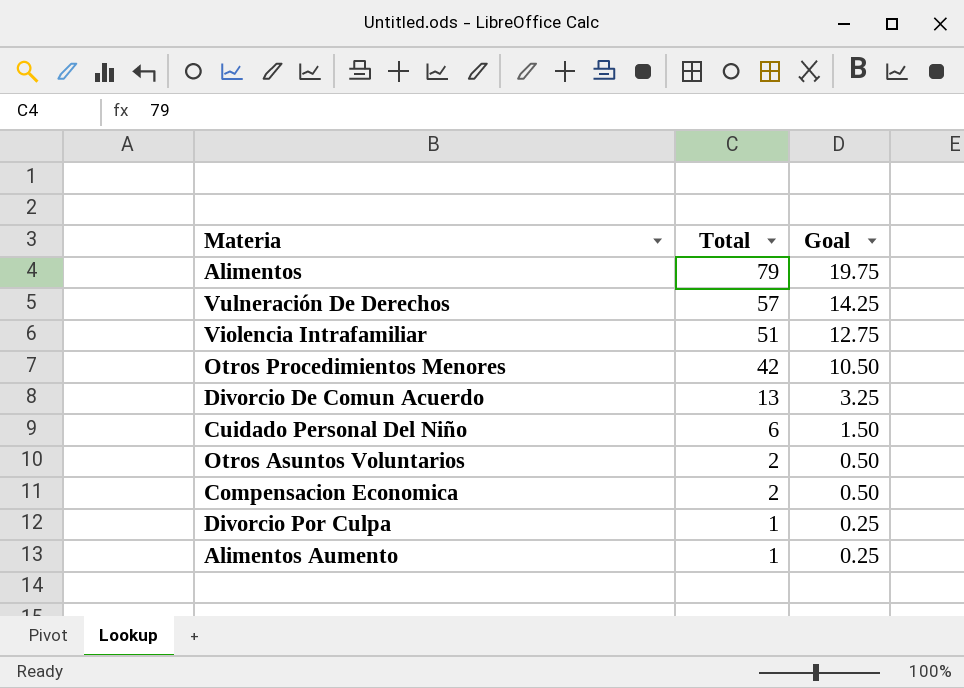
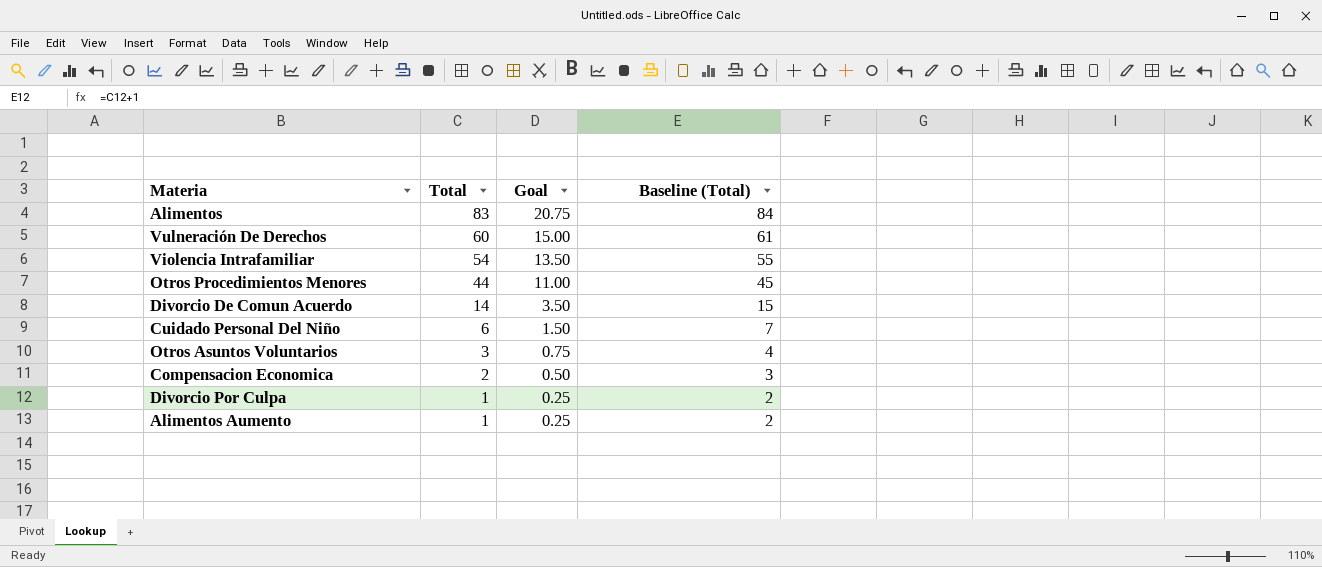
column Baseline (Total) | formula: none -> [Total] + 1
Alimentos | Total: 79 -> 83
Alimentos | Goal: 19.75 -> 20.75
Vulneración De Derechos | Total: 57 -> 60
Vulneración De Derechos | Goal: 14.25 -> 15.00
Violencia Intrafamiliar | Total: 51 -> 54
Violencia Intrafamiliar | Goal: 12.75 -> 13.50
Otros Procedimientos Menores | Total: 42 -> 44
Otros Procedimientos Menores | Goal: 10.50 -> 11.00
Divorcio De Comun Acuerdo | Total: 13 -> 14
Divorcio De Comun Acuerdo | Goal: 3.25 -> 3.50
Otros Asuntos Voluntarios | Total: 2 -> 3
Otros Asuntos Voluntarios | Goal: 0.50 -> 0.75

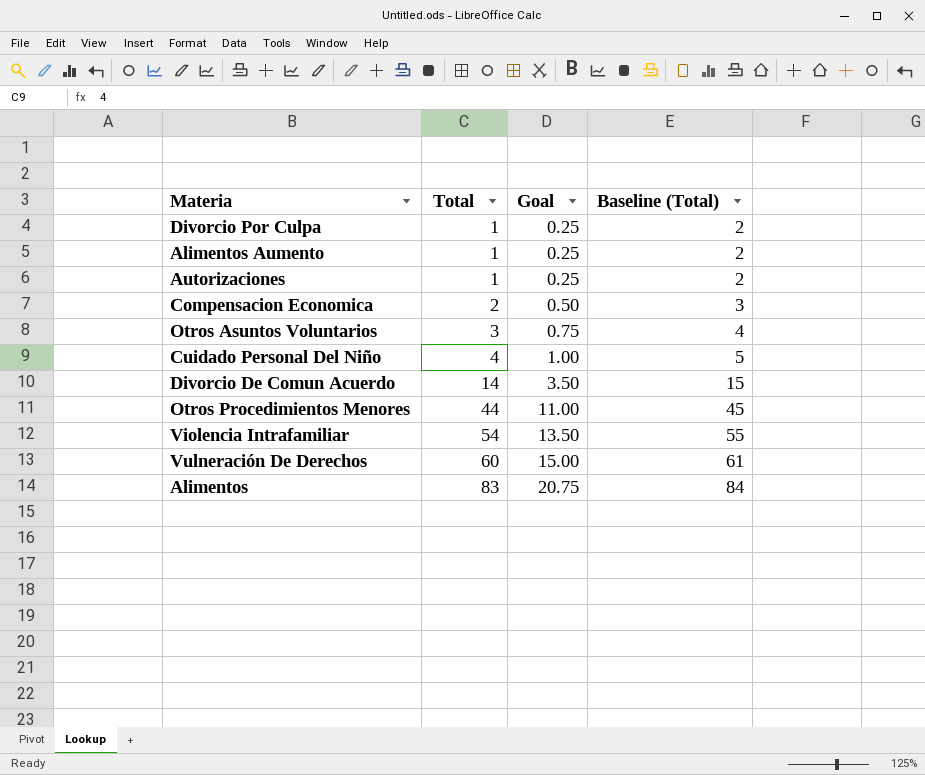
row order: Total descending -> Total ascending
row Autorizaciones: none -> 1 | 0.25 | 2
Cuidado Personal Del Niño | Total: 6 -> 4
Cuidado Personal Del Niño | Goal: 1.50 -> 1.00
Cuidado Personal Del Niño | Baseline (Total): 7 -> 5

